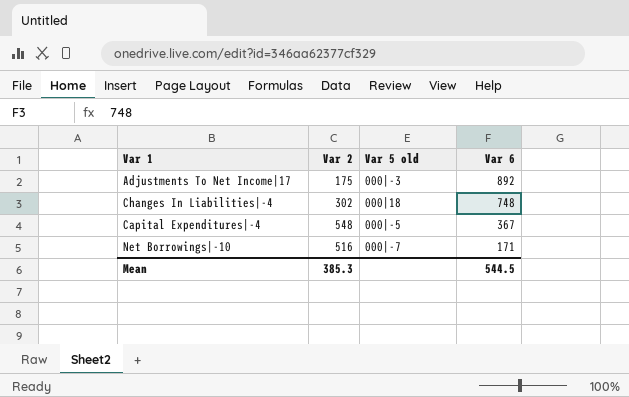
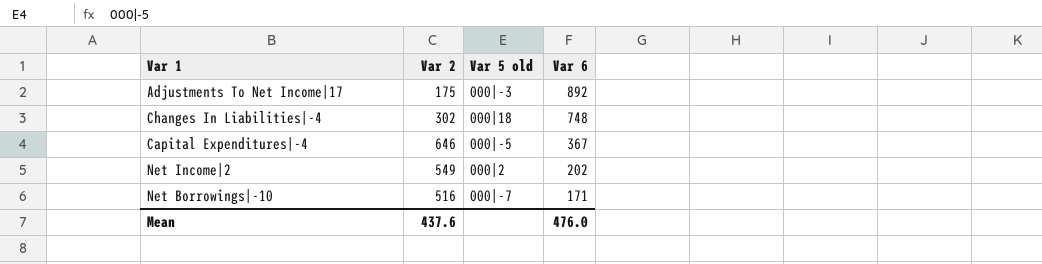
Capital Expenditures|-4 | Var 2: 548 -> 646
row Net Income|2: none -> 549 | 000|2 | 202
Mean | Var 2: 385.3 -> 437.6
Mean | Var 6: 544.5 -> 476.0

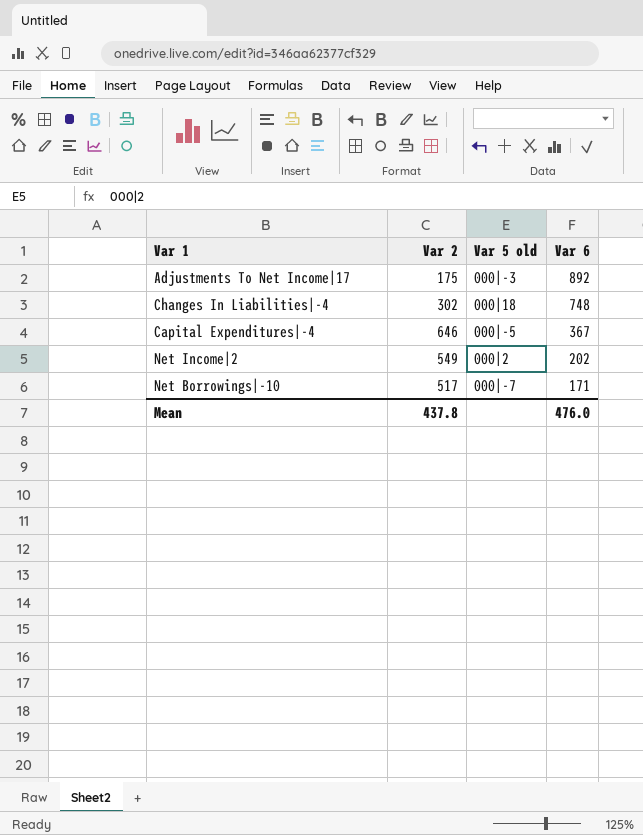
Net Borrowings|-10 | Var 2: 516 -> 517
Mean | Var 2: 437.6 -> 437.8

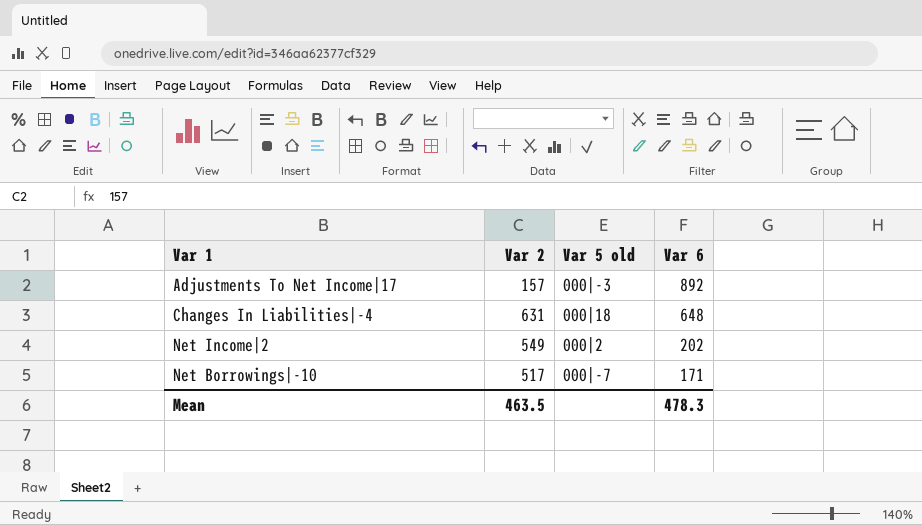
row Capital Expenditures|-4: 646 | 000|-5 | 367 -> none
Adjustments To Net Income|17 | Var 2: 175 -> 157
Changes In Liabilities|-4 | Var 2: 302 -> 631
Changes In Liabilities|-4 | Var 6: 748 -> 648
Mean | Var 2: 437.8 -> 463.5
Mean | Var 6: 476.0 -> 478.3

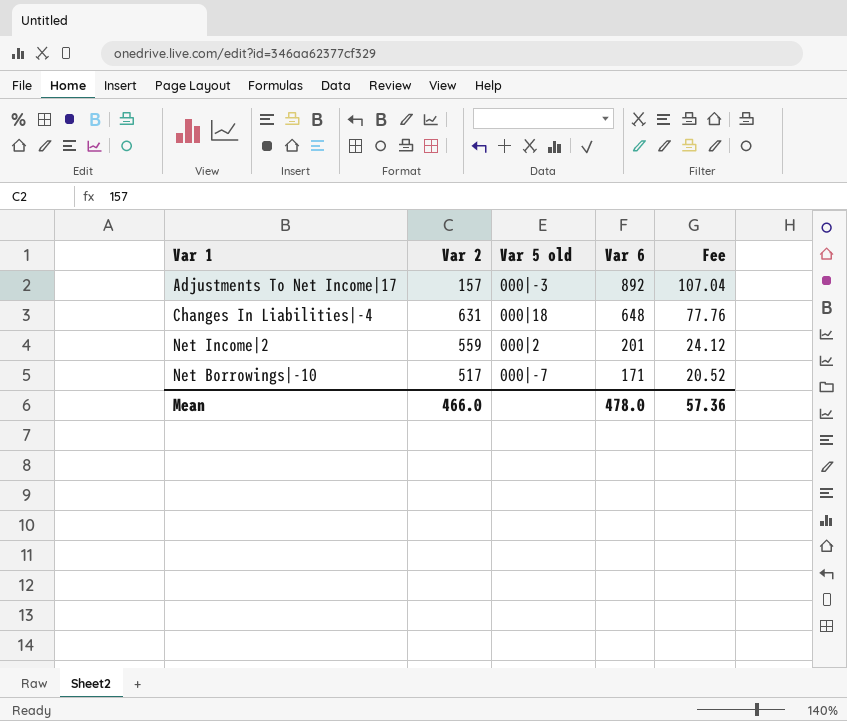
column Fee | formula: none -> [Var 6] * 0.12
Net Income|2 | Var 2: 549 -> 559
Net Income|2 | Var 6: 202 -> 201
Mean | Var 2: 463.5 -> 466.0
Mean | Var 6: 478.3 -> 478.0

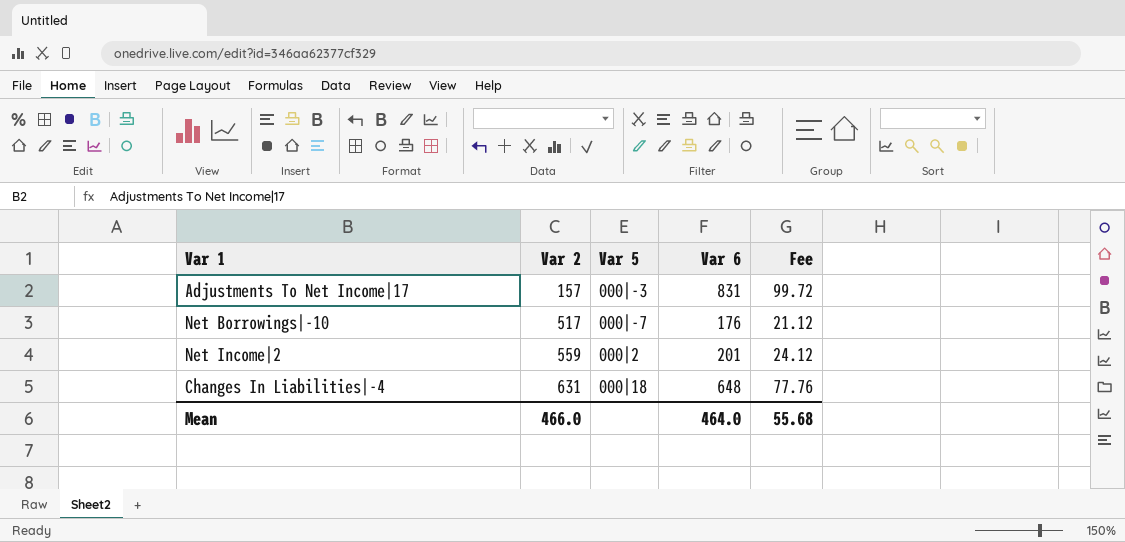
row order: Var 6 descending -> Var 2 ascending
column name: Var 5 old -> Var 5
Adjustments To Net Income|17 | Var 6: 892 -> 831
Adjustments To Net Income|17 | Fee: 107.04 -> 99.72
Net Borrowings|-10 | Var 6: 171 -> 176
Net Borrowings|-10 | Fee: 20.52 -> 21.12
Mean | Var 6: 478.0 -> 464.0
Mean | Fee: 57.36 -> 55.68

